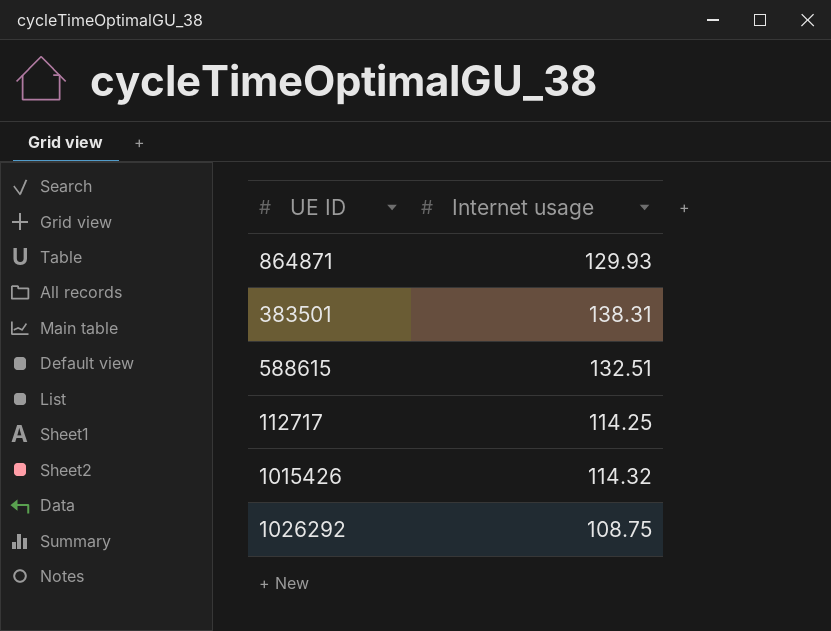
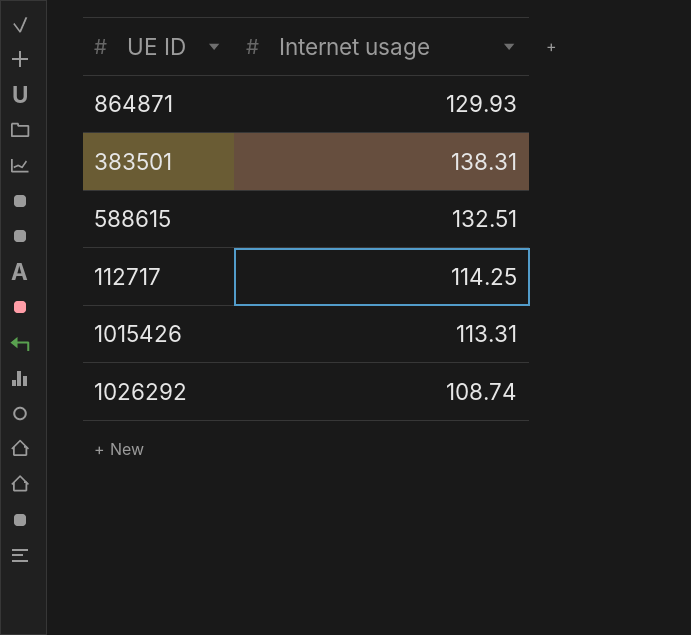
1015426 | Internet usage: 114.32 -> 113.31
1026292 | Internet usage: 108.75 -> 108.74

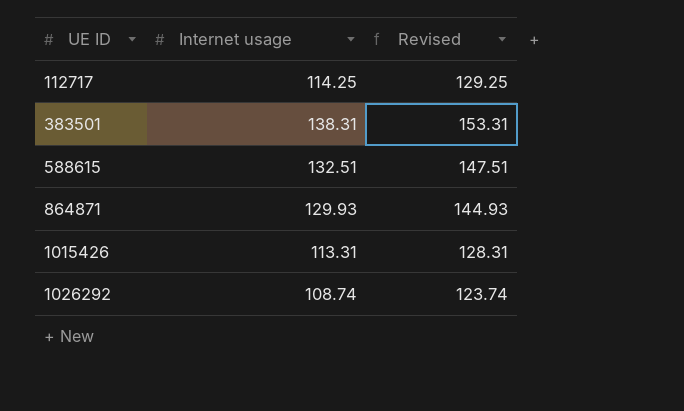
row order: none -> UE ID ascending
column Revised | formula: none -> [Internet usage] + 15

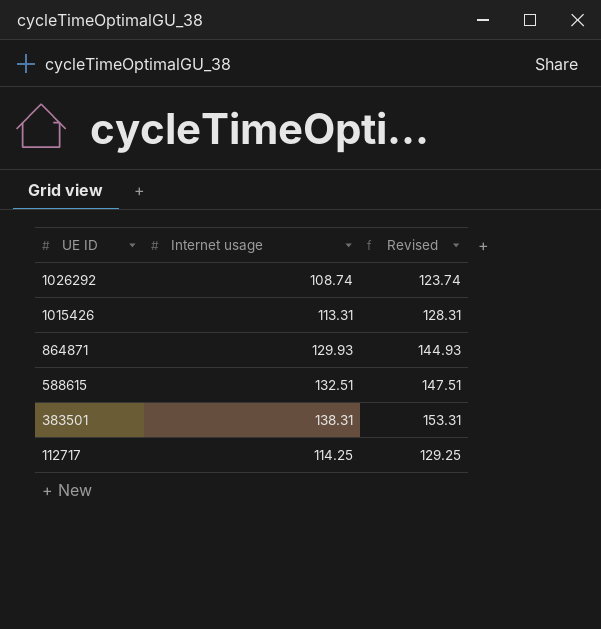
row order: UE ID ascending -> UE ID descending

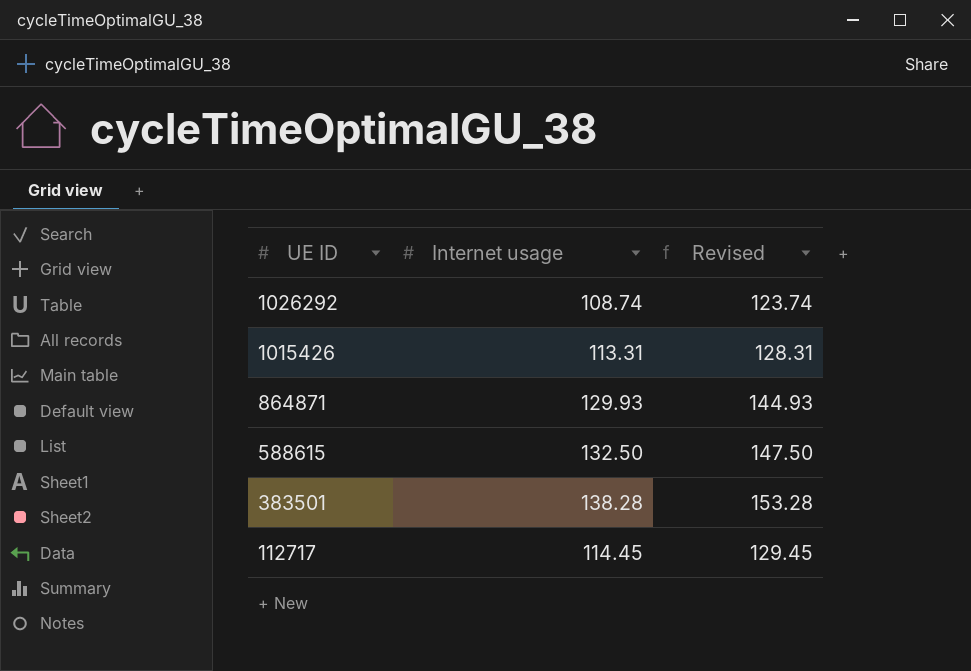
588615 | Internet usage: 132.51 -> 132.50
588615 | Revised: 147.51 -> 147.50
383501 | Internet usage: 138.31 -> 138.28
383501 | Revised: 153.31 -> 153.28
112717 | Internet usage: 114.25 -> 114.45
112717 | Revised: 129.25 -> 129.45

